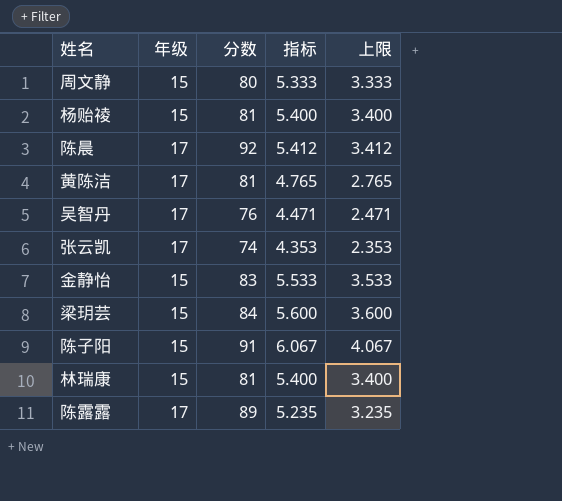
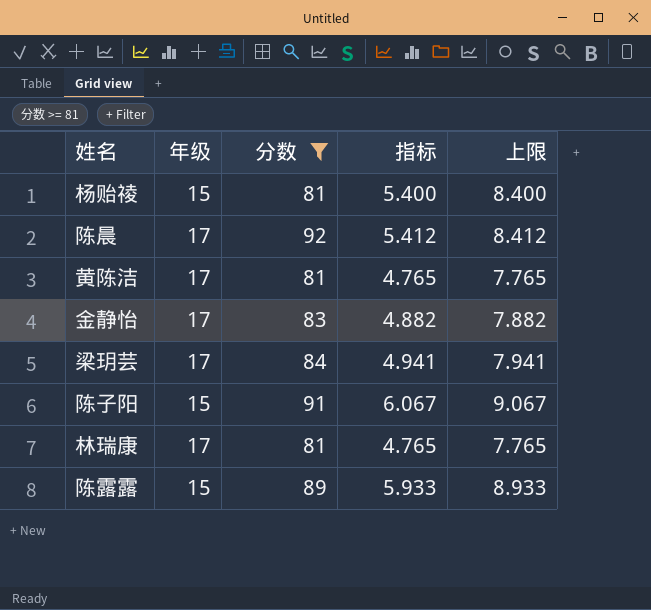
filter: none -> 分数 >= 81
column 上限 | formula: [指标] - 2 -> [指标] + 3
金静怡 | 年级: 15 -> 17
金静怡 | 指标: 5.533 -> 4.882
梁玥芸 | 年级: 15 -> 17
梁玥芸 | 指标: 5.600 -> 4.941
林瑞康 | 年级: 15 -> 17
林瑞康 | 指标: 5.400 -> 4.765
陈露露 | 年级: 17 -> 15
陈露露 | 指标: 5.235 -> 5.933

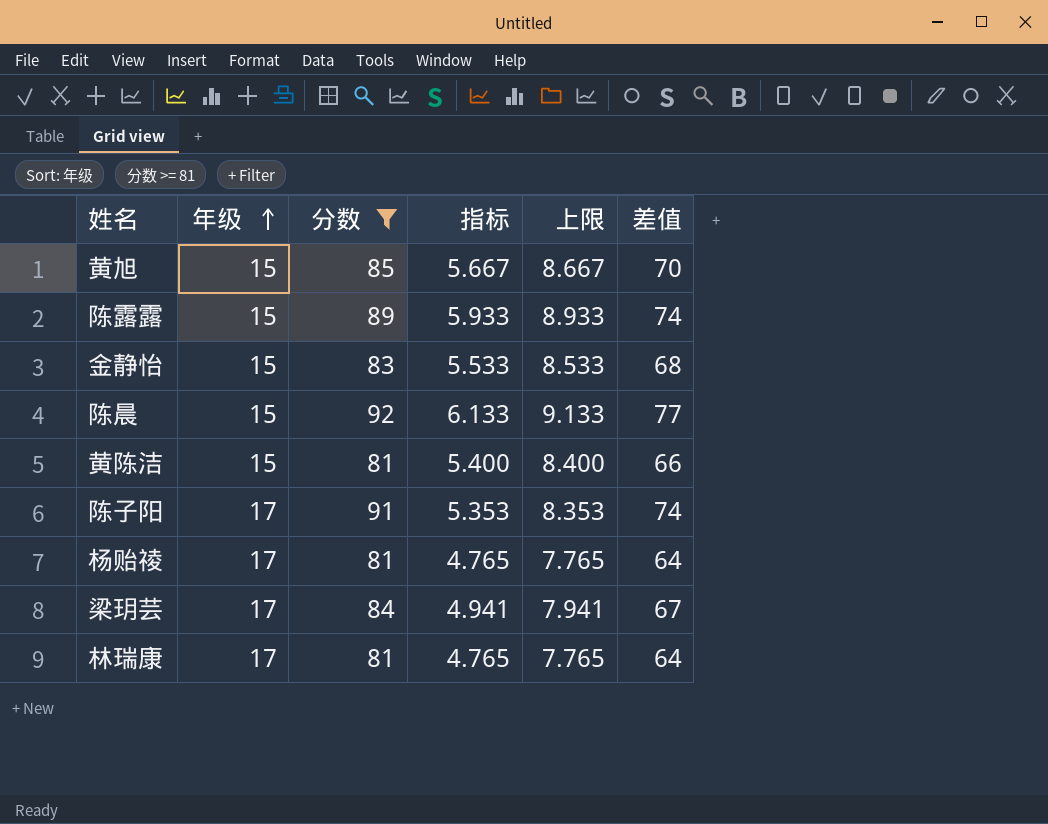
row order: none -> 年级 ascending
column 差值 | formula: none -> [分数] - [年级]
row 黄旭: none -> 15 | 85 | 5.667 | 8.667 | 70
金静怡 | 年级: 17 -> 15
金静怡 | 指标: 4.882 -> 5.533
金静怡 | 上限: 7.882 -> 8.533
陈晨 | 年级: 17 -> 15
陈晨 | 指标: 5.412 -> 6.133
陈晨 | 上限: 8.412 -> 9.133
黄陈洁 | 年级: 17 -> 15
黄陈洁 | 指标: 4.765 -> 5.400
黄陈洁 | 上限: 7.765 -> 8.400
陈子阳 | 年级: 15 -> 17
陈子阳 | 指标: 6.067 -> 5.353
陈子阳 | 上限: 9.067 -> 8.353
杨贻祾 | 年级: 15 -> 17
杨贻祾 | 指标: 5.400 -> 4.765
杨贻祾 | 上限: 8.400 -> 7.765

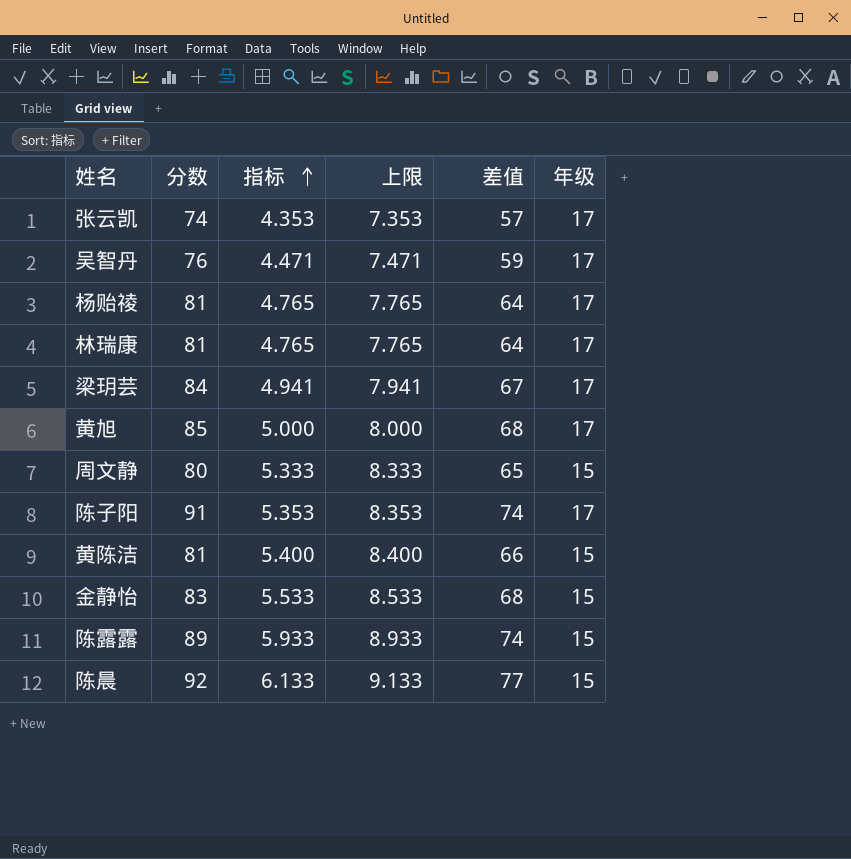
filter: 分数 >= 81 -> none
row order: 年级 ascending -> 指标 ascending
column 年级 | position: 2 -> 6
黄旭 | 指标: 5.667 -> 5.000
黄旭 | 上限: 8.667 -> 8.000
黄旭 | 差值: 70 -> 68
黄旭 | 年级: 15 -> 17

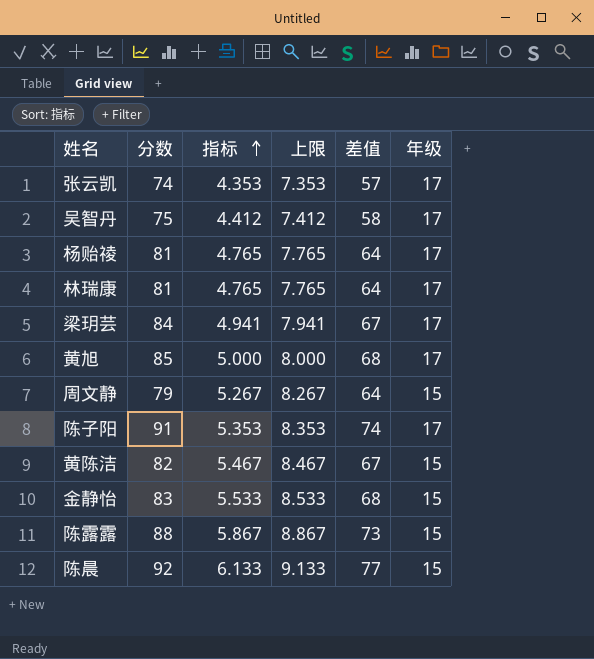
吴智丹 | 分数: 76 -> 75
吴智丹 | 指标: 4.471 -> 4.412
吴智丹 | 上限: 7.471 -> 7.412
吴智丹 | 差值: 59 -> 58
周文静 | 分数: 80 -> 79
周文静 | 指标: 5.333 -> 5.267
周文静 | 上限: 8.333 -> 8.267
周文静 | 差值: 65 -> 64
黄陈洁 | 分数: 81 -> 82
黄陈洁 | 指标: 5.400 -> 5.467
黄陈洁 | 上限: 8.400 -> 8.467
黄陈洁 | 差值: 66 -> 67
陈露露 | 分数: 89 -> 88
陈露露 | 指标: 5.933 -> 5.867
陈露露 | 上限: 8.933 -> 8.867
陈露露 | 差值: 74 -> 73

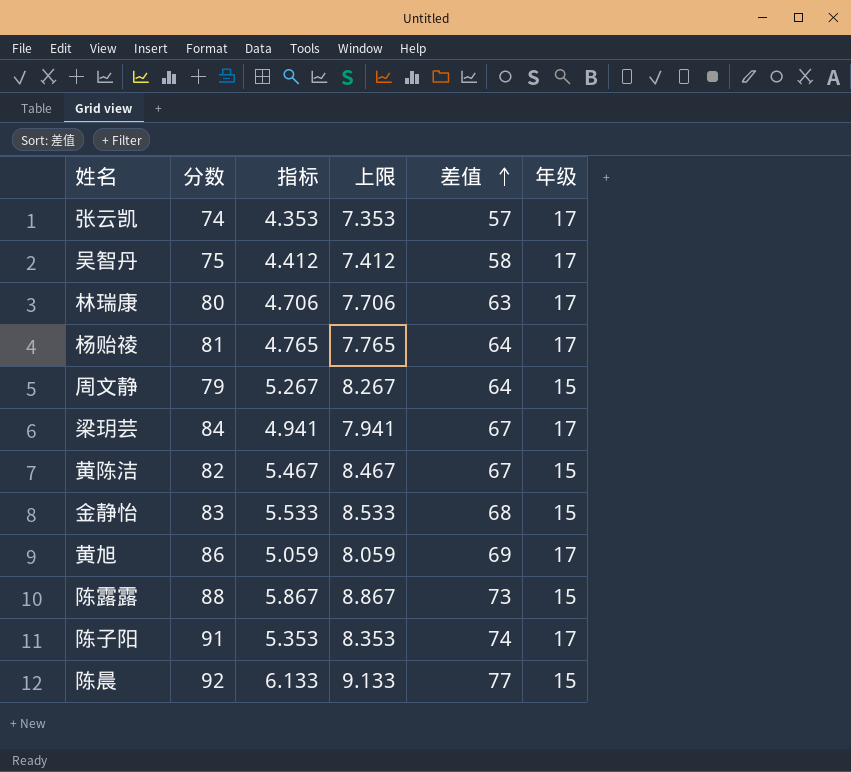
row order: 指标 ascending -> 差值 ascending
林瑞康 | 分数: 81 -> 80
林瑞康 | 指标: 4.765 -> 4.706
林瑞康 | 上限: 7.765 -> 7.706
林瑞康 | 差值: 64 -> 63
黄旭 | 分数: 85 -> 86
黄旭 | 指标: 5.000 -> 5.059
黄旭 | 上限: 8.000 -> 8.059
黄旭 | 差值: 68 -> 69

